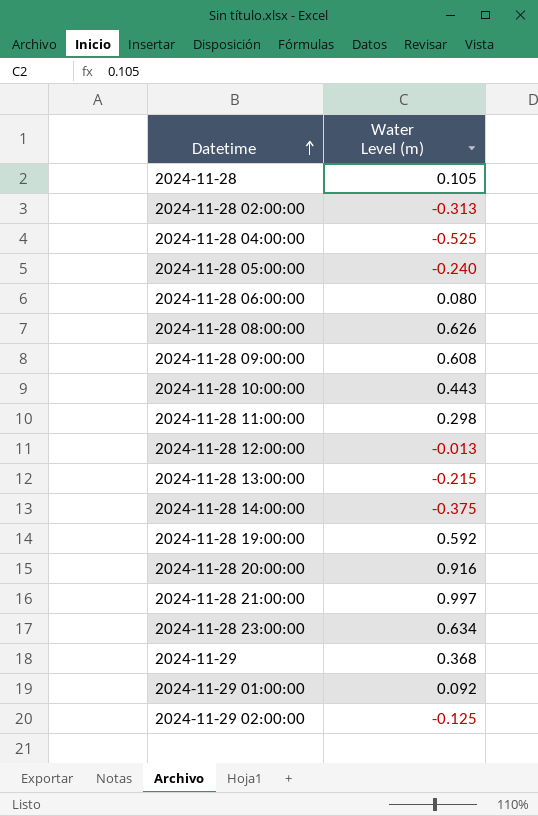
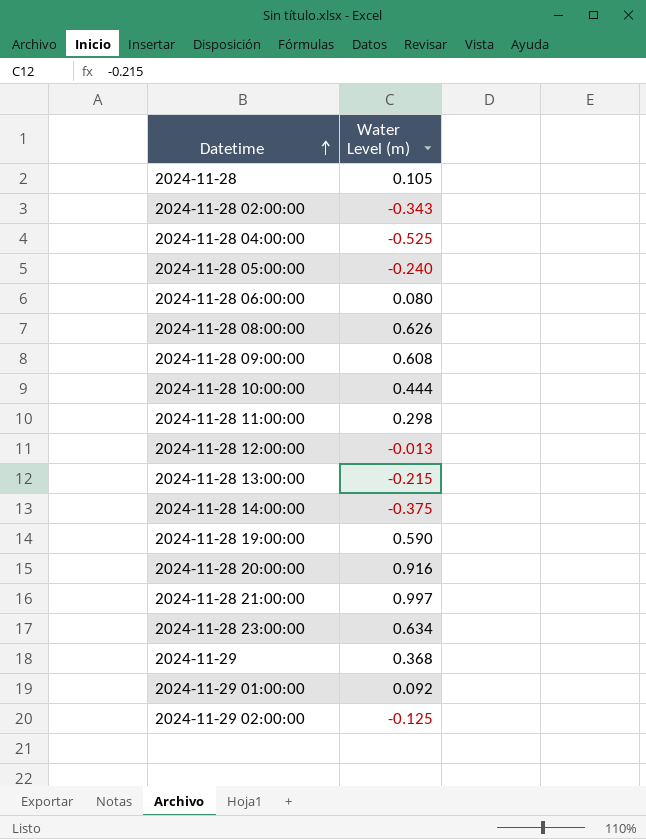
2024-11-28 02:00:00 | Water Level (m): -0.313 -> -0.343
2024-11-28 10:00:00 | Water Level (m): 0.443 -> 0.444
2024-11-28 19:00:00 | Water Level (m): 0.592 -> 0.590

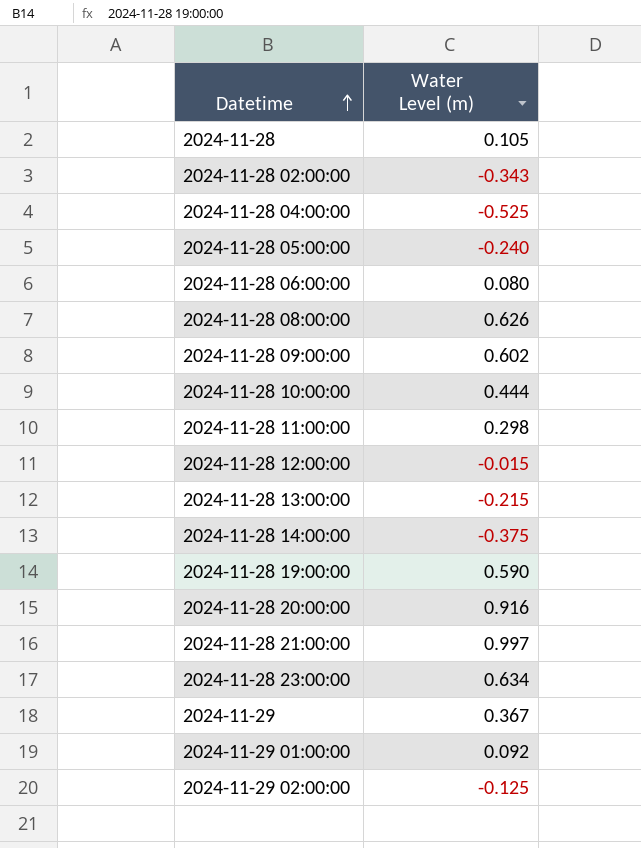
2024-11-28 09:00:00 | Water Level (m): 0.608 -> 0.602
2024-11-28 12:00:00 | Water Level (m): -0.013 -> -0.015
2024-11-29 | Water Level (m): 0.368 -> 0.367

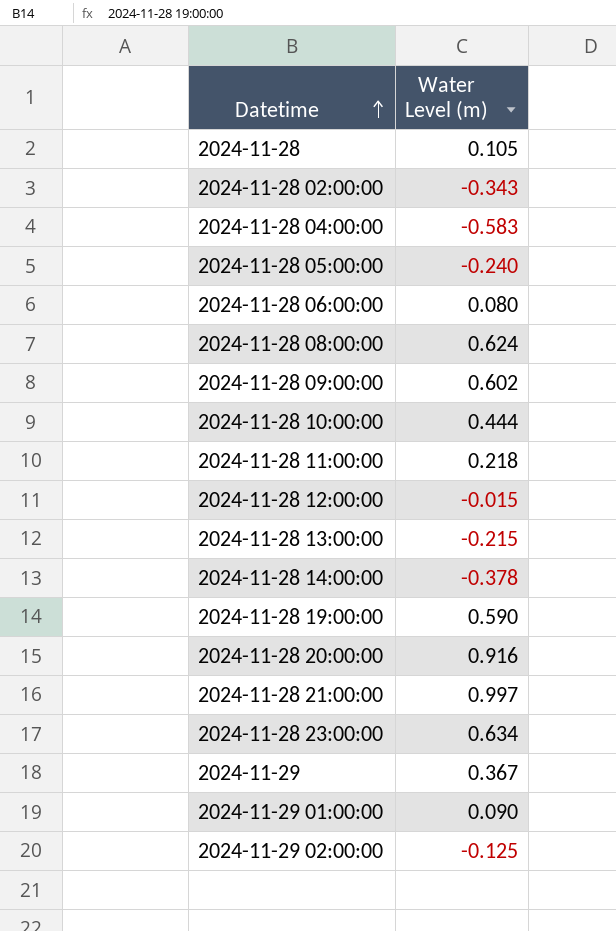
2024-11-28 04:00:00 | Water Level (m): -0.525 -> -0.583
2024-11-28 08:00:00 | Water Level (m): 0.626 -> 0.624
2024-11-28 11:00:00 | Water Level (m): 0.298 -> 0.218
2024-11-28 14:00:00 | Water Level (m): -0.375 -> -0.378
2024-11-29 01:00:00 | Water Level (m): 0.092 -> 0.090

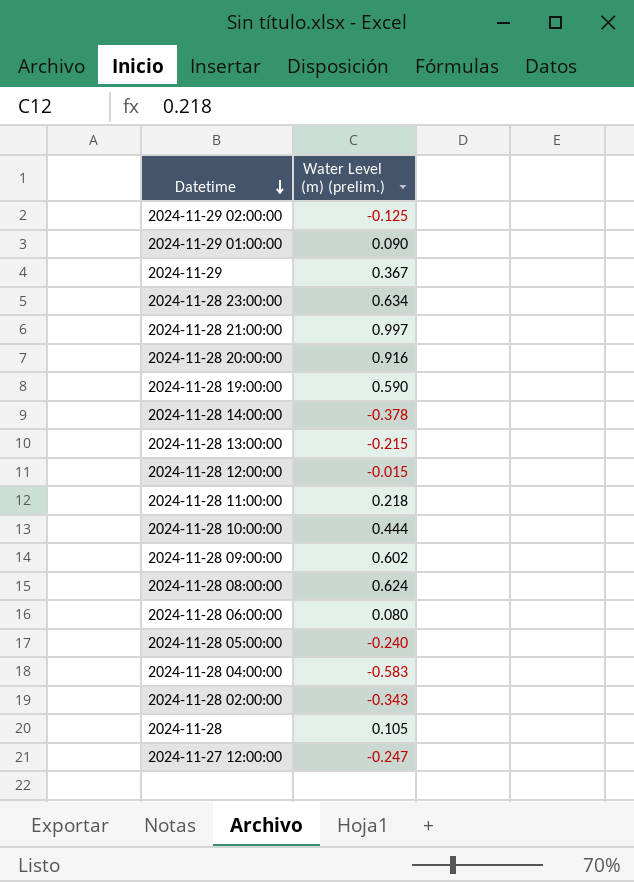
row order: Datetime ascending -> Datetime descending
column name: Water Level (m) -> Water Level (m) (prelim.)
row 2024-11-27 12:00:00: none -> -0.247

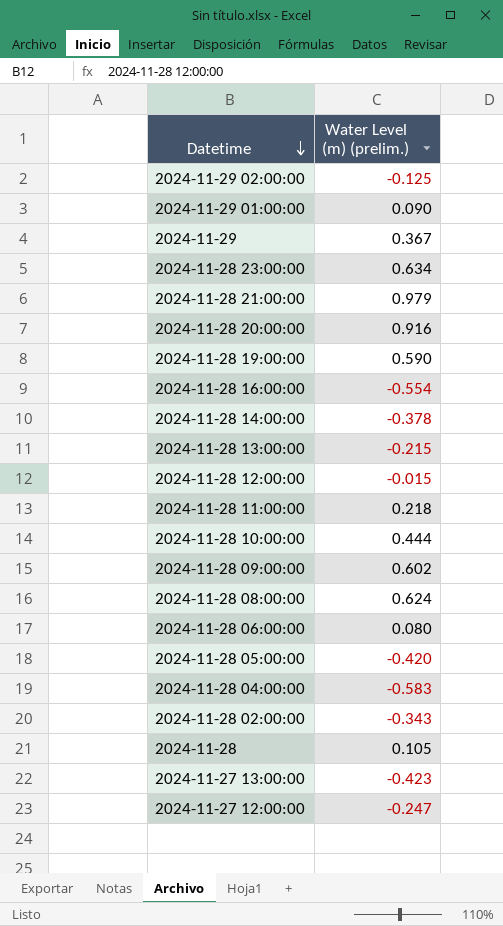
2024-11-28 21:00:00 | Water Level (m) (prelim.): 0.997 -> 0.979
row 2024-11-28 16:00:00: none -> -0.554
2024-11-28 05:00:00 | Water Level (m) (prelim.): -0.240 -> -0.420
row 2024-11-27 13:00:00: none -> -0.423

